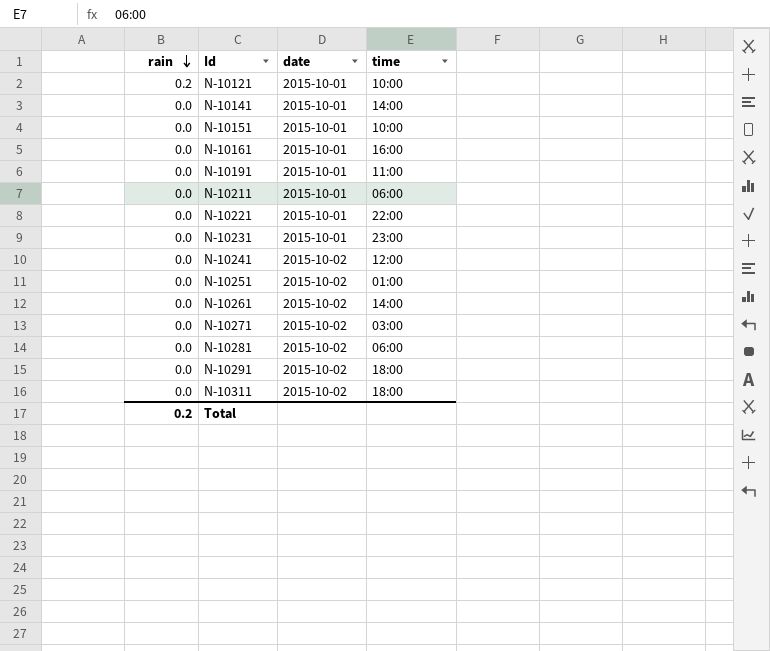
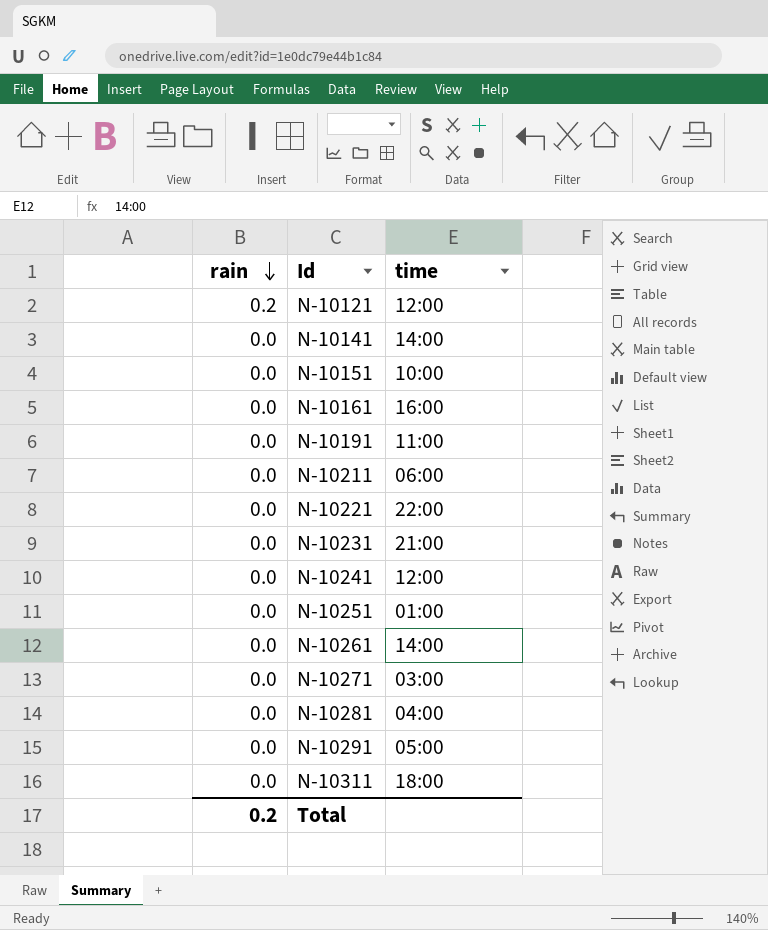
column date | position: 3 -> none
N-10121 | time: 10:00 -> 12:00
N-10231 | time: 23:00 -> 21:00
N-10281 | time: 06:00 -> 04:00
N-10291 | time: 18:00 -> 05:00

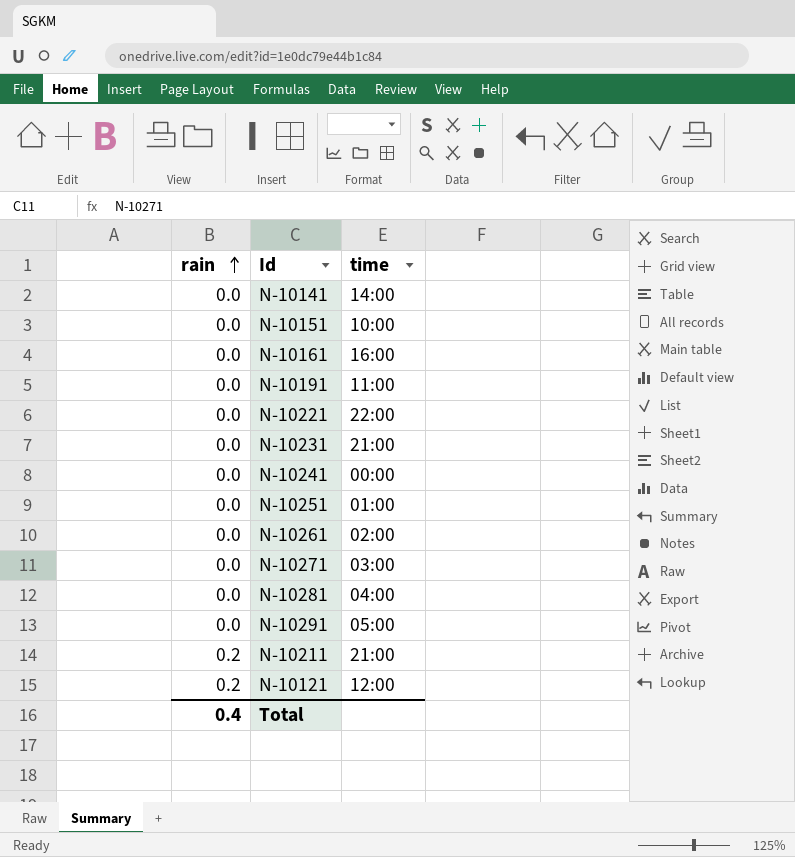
row order: rain descending -> rain ascending
row N-10311: 0.0 | 18:00 -> none
N-10241 | time: 12:00 -> 00:00
N-10261 | time: 14:00 -> 02:00
N-10211 | rain: 0.0 -> 0.2
N-10211 | time: 06:00 -> 21:00
Total | rain: 0.2 -> 0.4

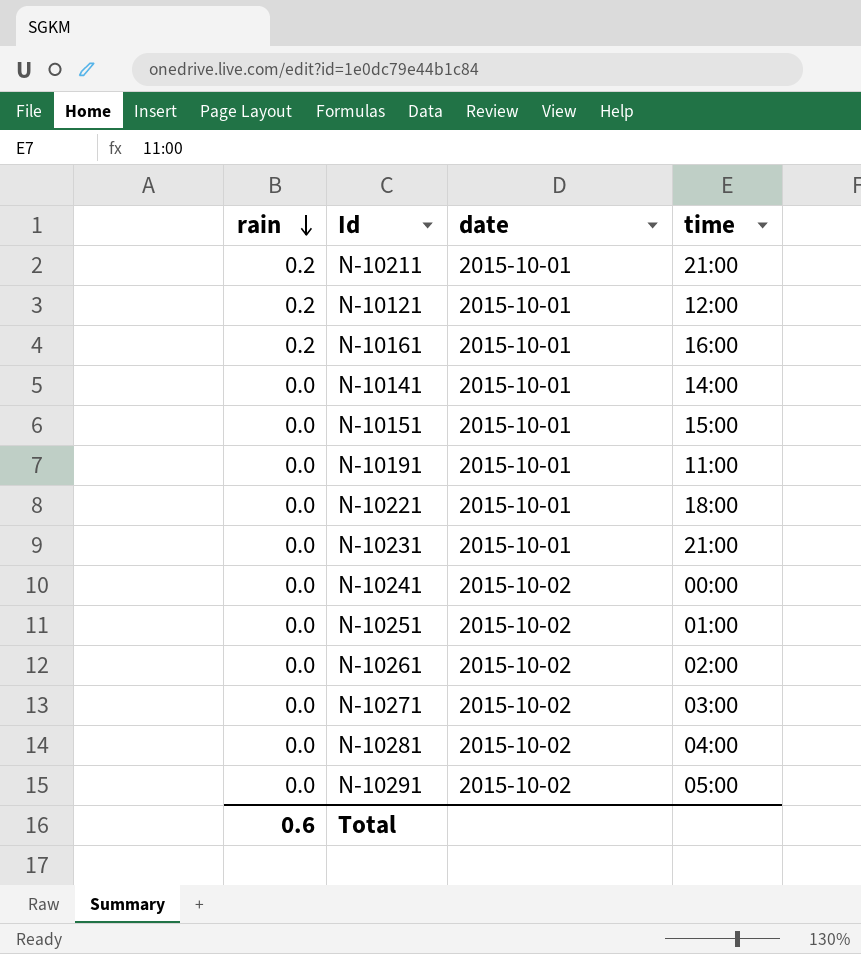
row order: rain ascending -> rain descending
column date | position: none -> 3
N-10161 | rain: 0.0 -> 0.2
N-10151 | time: 10:00 -> 15:00
N-10221 | time: 22:00 -> 18:00
Total | rain: 0.4 -> 0.6

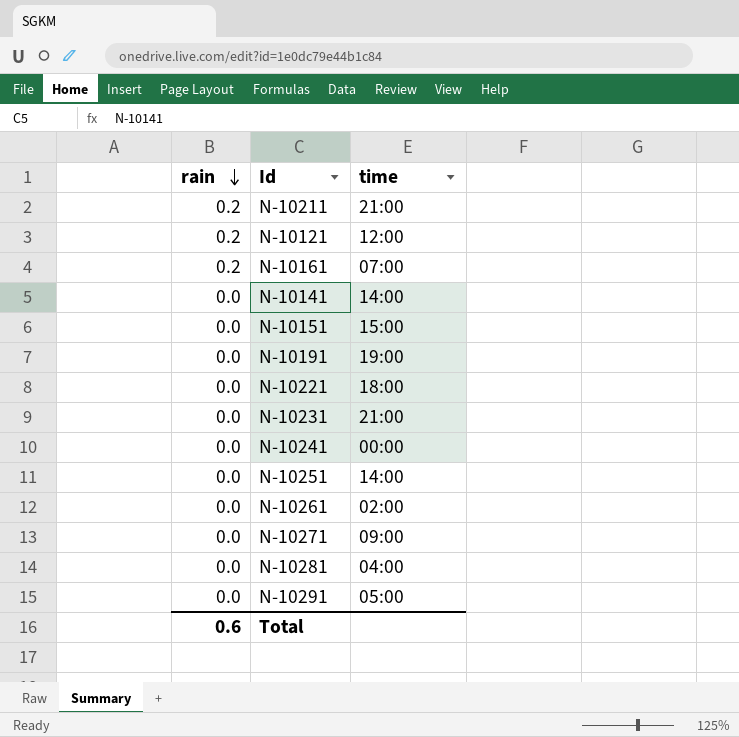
column date | position: 3 -> none
N-10161 | time: 16:00 -> 07:00
N-10191 | time: 11:00 -> 19:00
N-10251 | time: 01:00 -> 14:00
N-10271 | time: 03:00 -> 09:00

